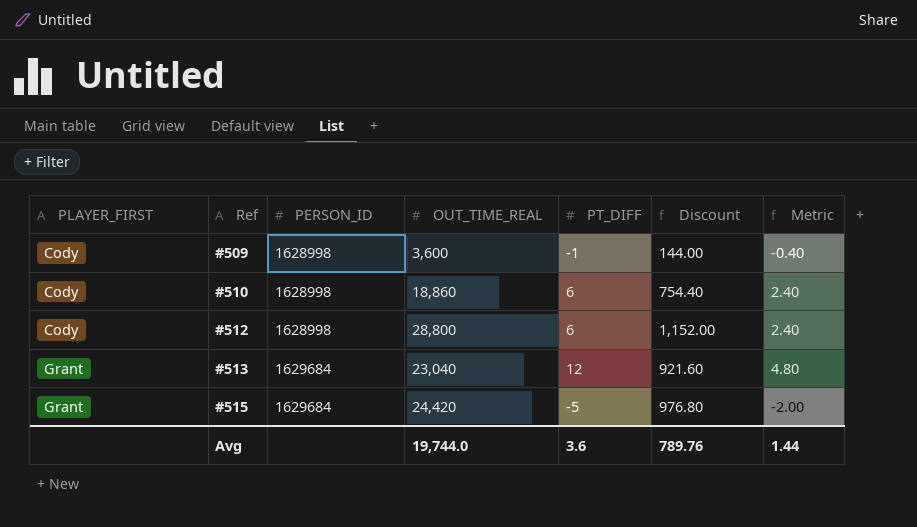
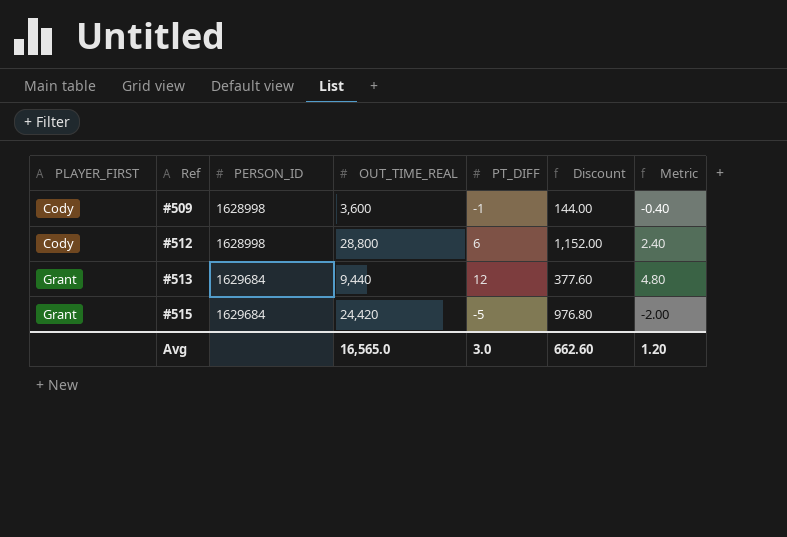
row #510: Cody | 1628998 | 18,860 | 6 | 754.40 | 2.40 -> none
#513 | OUT_TIME_REAL: 23,040 -> 9,440
#513 | Discount: 921.60 -> 377.60
Avg | OUT_TIME_REAL: 19,744.0 -> 16,565.0
Avg | PT_DIFF: 3.6 -> 3.0
Avg | Discount: 789.76 -> 662.60
Avg | Metric: 1.44 -> 1.20

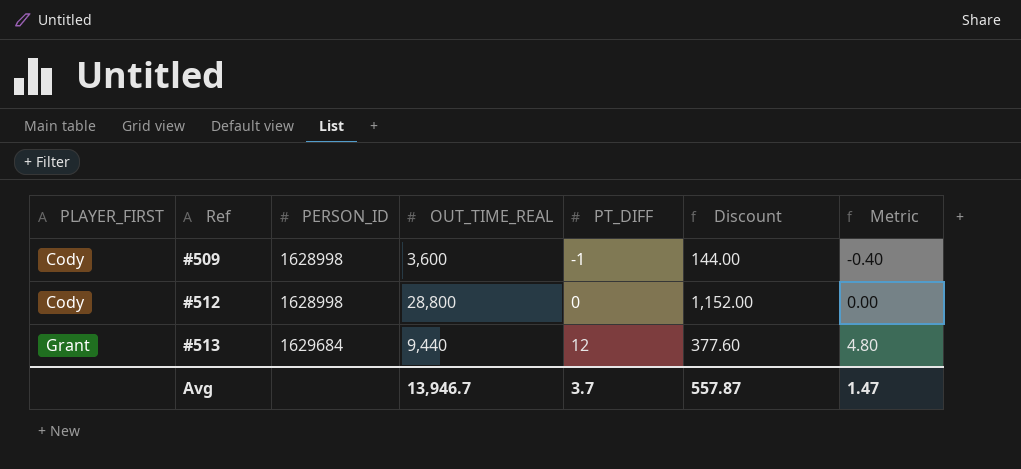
row #515: Grant | 1629684 | 24,420 | -5 | 976.80 | -2.00 -> none
#512 | PT_DIFF: 6 -> 0
#512 | Metric: 2.40 -> 0.00
Avg | OUT_TIME_REAL: 16,565.0 -> 13,946.7
Avg | PT_DIFF: 3.0 -> 3.7
Avg | Discount: 662.60 -> 557.87
Avg | Metric: 1.20 -> 1.47

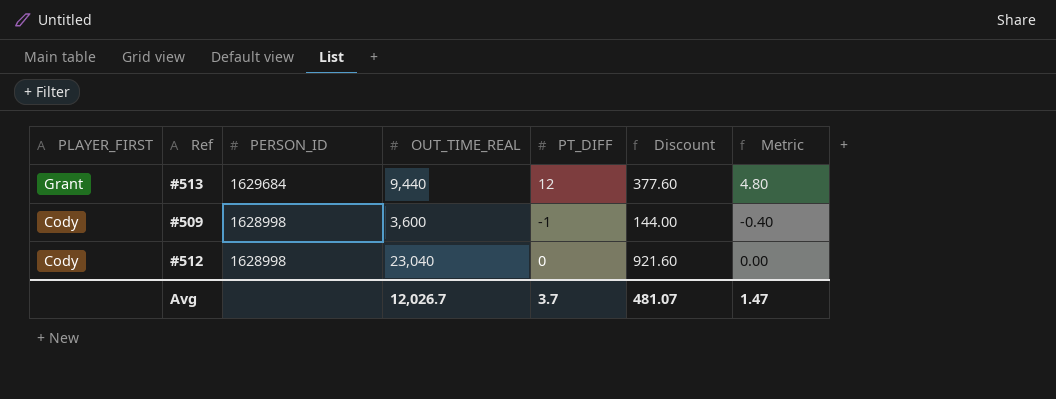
row order: PLAYER_FIRST ascending -> PLAYER_FIRST descending
#512 | OUT_TIME_REAL: 28,800 -> 23,040
#512 | Discount: 1,152.00 -> 921.60
Avg | OUT_TIME_REAL: 13,946.7 -> 12,026.7
Avg | Discount: 557.87 -> 481.07

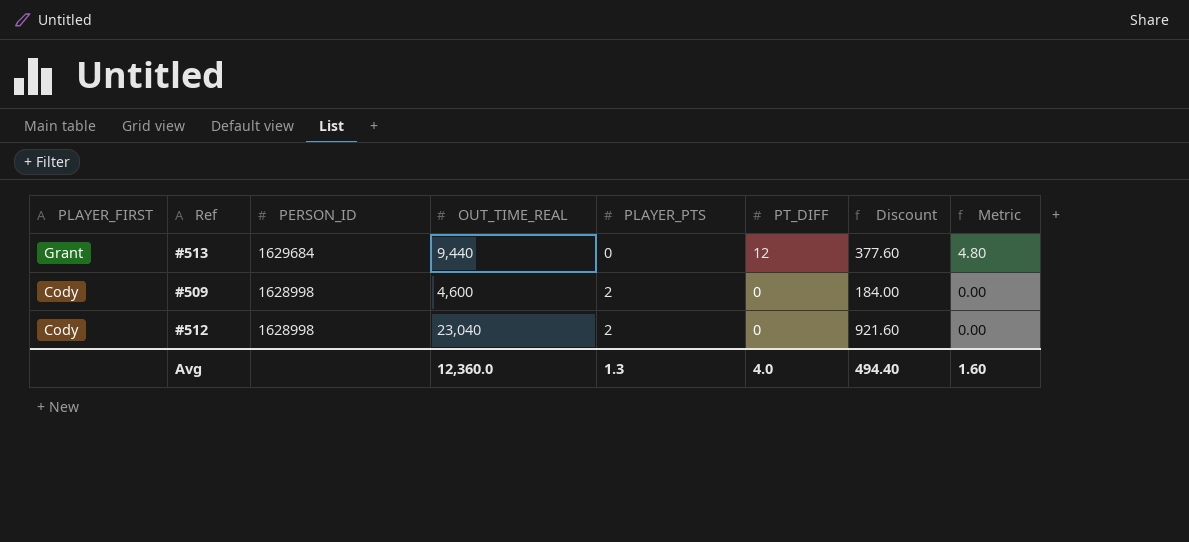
column PLAYER_PTS | position: none -> 5
#509 | OUT_TIME_REAL: 3,600 -> 4,600
#509 | PT_DIFF: -1 -> 0
#509 | Discount: 144.00 -> 184.00
#509 | Metric: -0.40 -> 0.00
Avg | OUT_TIME_REAL: 12,026.7 -> 12,360.0
Avg | PT_DIFF: 3.7 -> 4.0
Avg | Discount: 481.07 -> 494.40
Avg | Metric: 1.47 -> 1.60

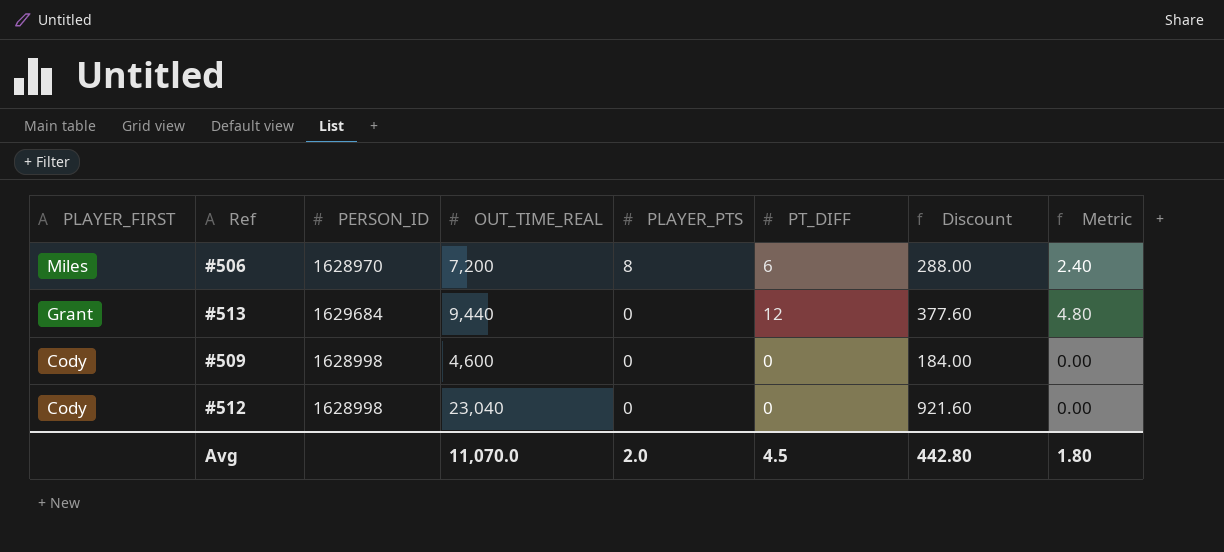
row #506: none -> Miles | 1628970 | 7,200 | 8 | 6 | 288.00 | 2.40
#509 | PLAYER_PTS: 2 -> 0
#512 | PLAYER_PTS: 2 -> 0
Avg | OUT_TIME_REAL: 12,360.0 -> 11,070.0
Avg | PLAYER_PTS: 1.3 -> 2.0
Avg | PT_DIFF: 4.0 -> 4.5
Avg | Discount: 494.40 -> 442.80
Avg | Metric: 1.60 -> 1.80

